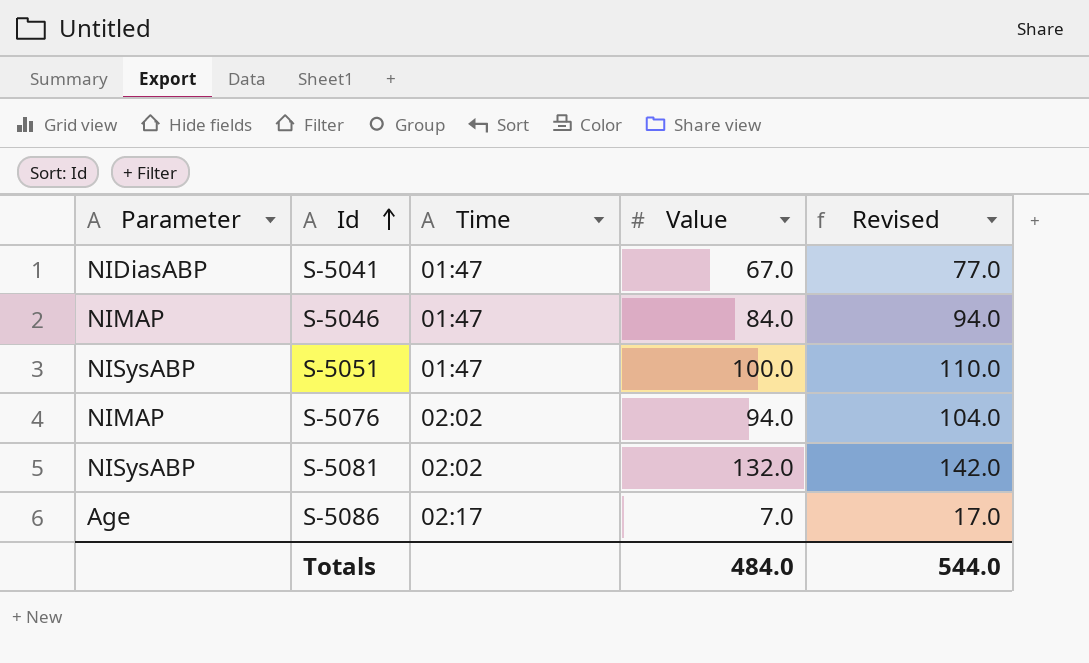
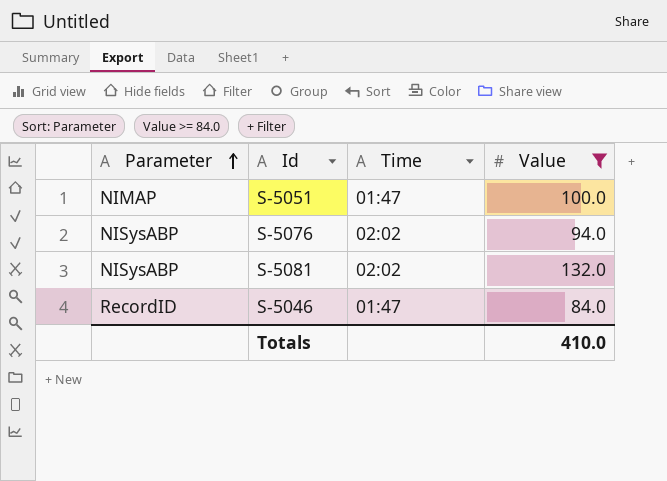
filter: none -> Value >= 84.0
row order: Id ascending -> Parameter ascending
column Revised | formula: [Value] + 10 -> none
S-5051 | Parameter: NISysABP -> NIMAP
S-5076 | Parameter: NIMAP -> NISysABP
S-5046 | Parameter: NIMAP -> RecordID
Totals | Value: 484.0 -> 410.0

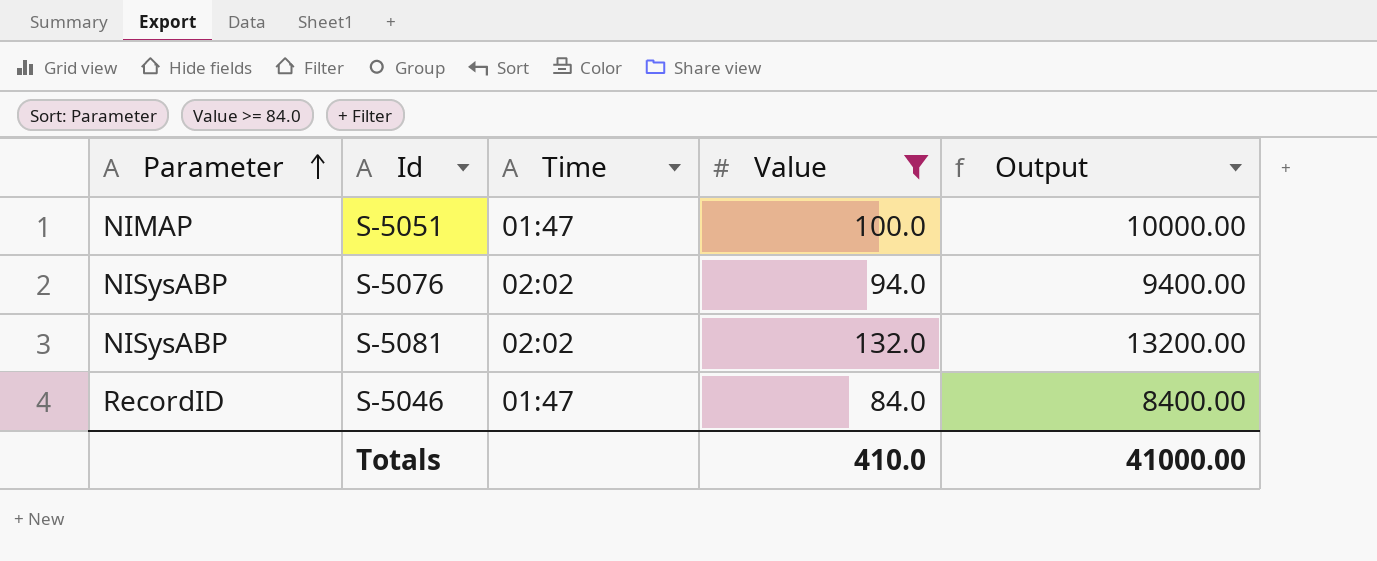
column Output | formula: none -> [Value] * 100

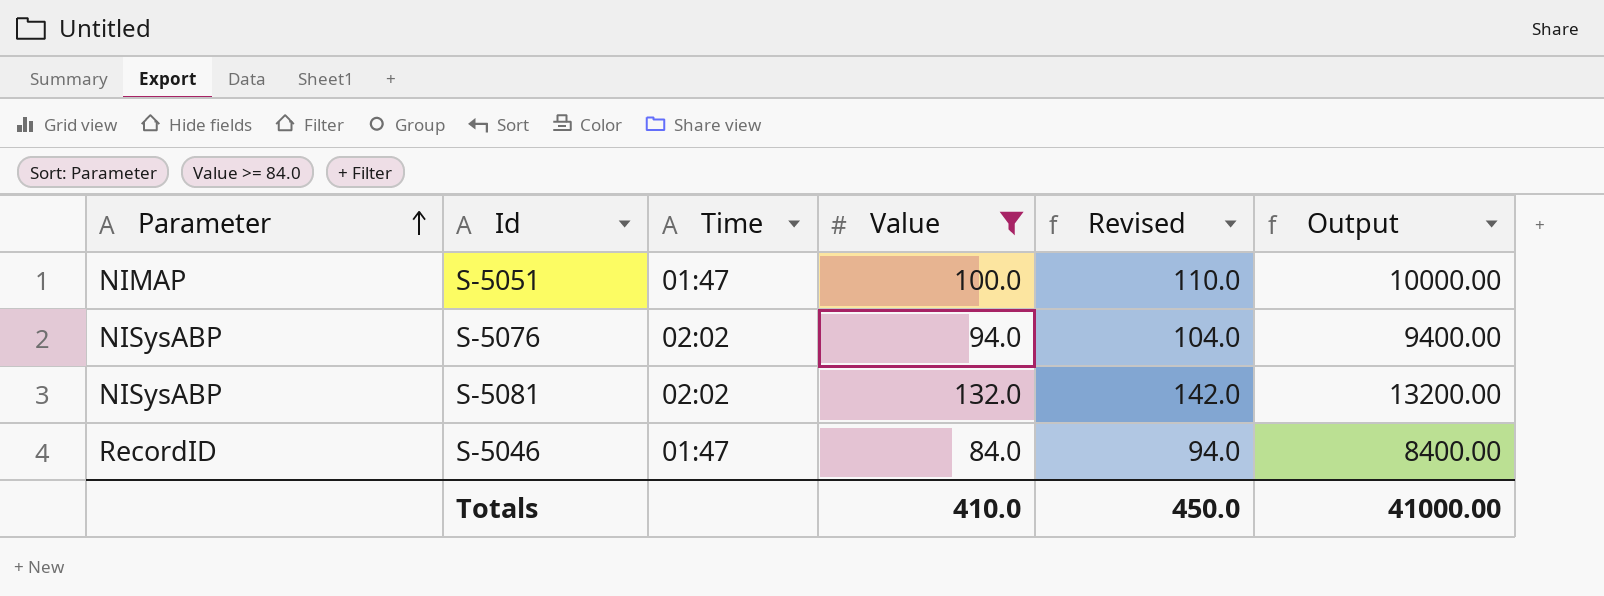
column Revised | formula: none -> [Value] + 10

